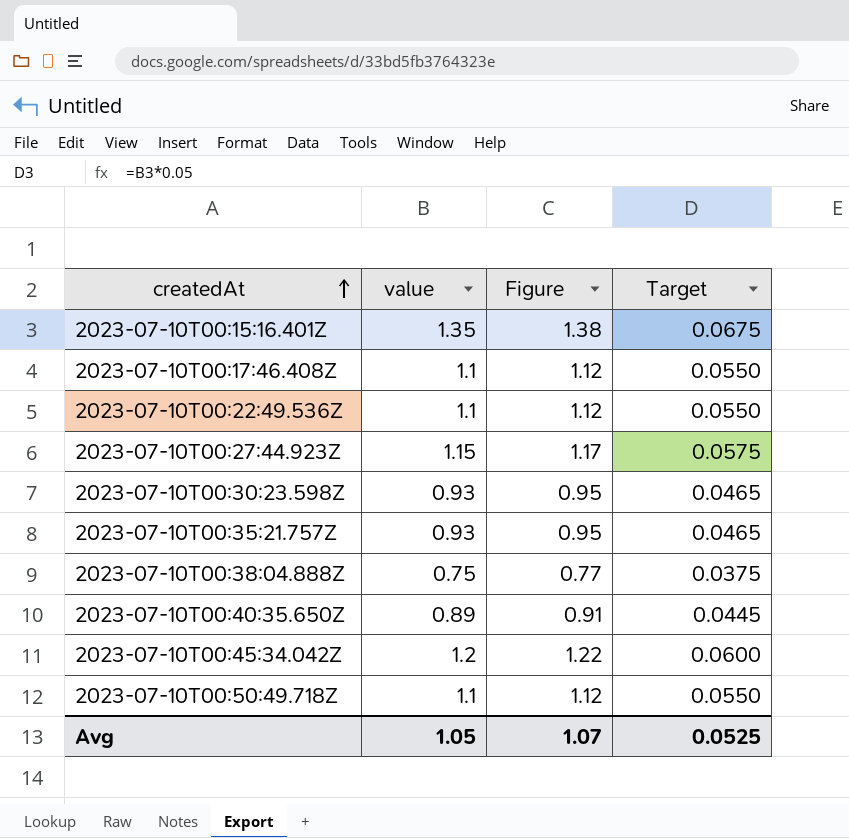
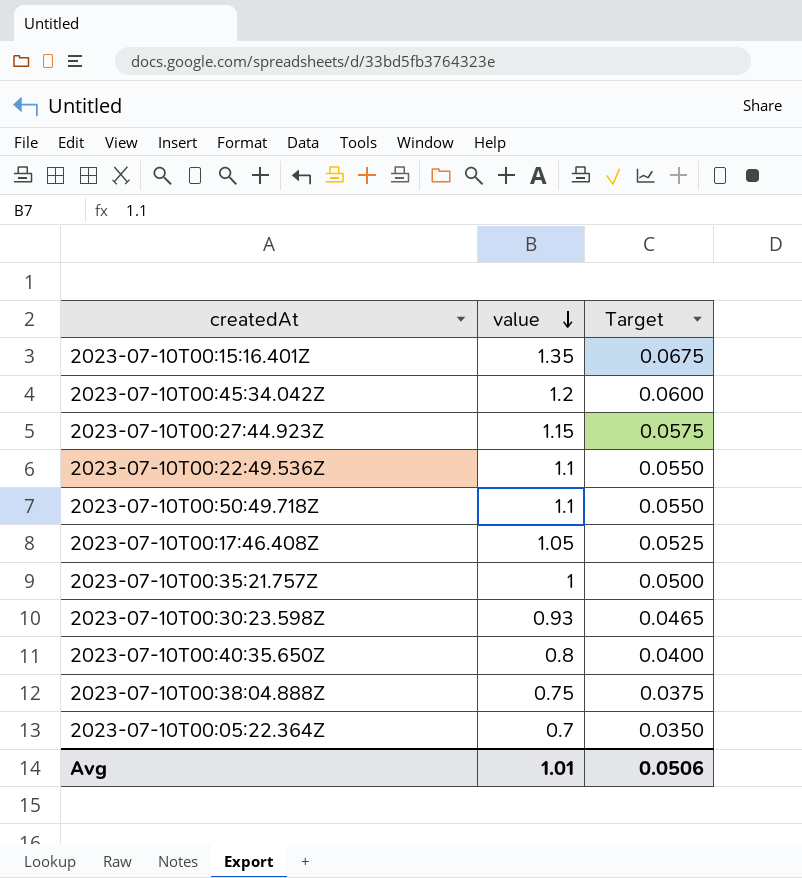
row order: createdAt ascending -> value descending
column Figure | formula: [value] * 1.02 -> none
2023-07-10T00:17:46.408Z | value: 1.1 -> 1.05
2023-07-10T00:17:46.408Z | Target: 0.0550 -> 0.0525
2023-07-10T00:35:21.757Z | value: 0.93 -> 1
2023-07-10T00:35:21.757Z | Target: 0.0465 -> 0.0500
2023-07-10T00:40:35.650Z | value: 0.89 -> 0.8
2023-07-10T00:40:35.650Z | Target: 0.0445 -> 0.0400
row 2023-07-10T00:05:22.364Z: none -> 0.7 | 0.0350
Avg | value: 1.05 -> 1.01
Avg | Target: 0.0525 -> 0.0506

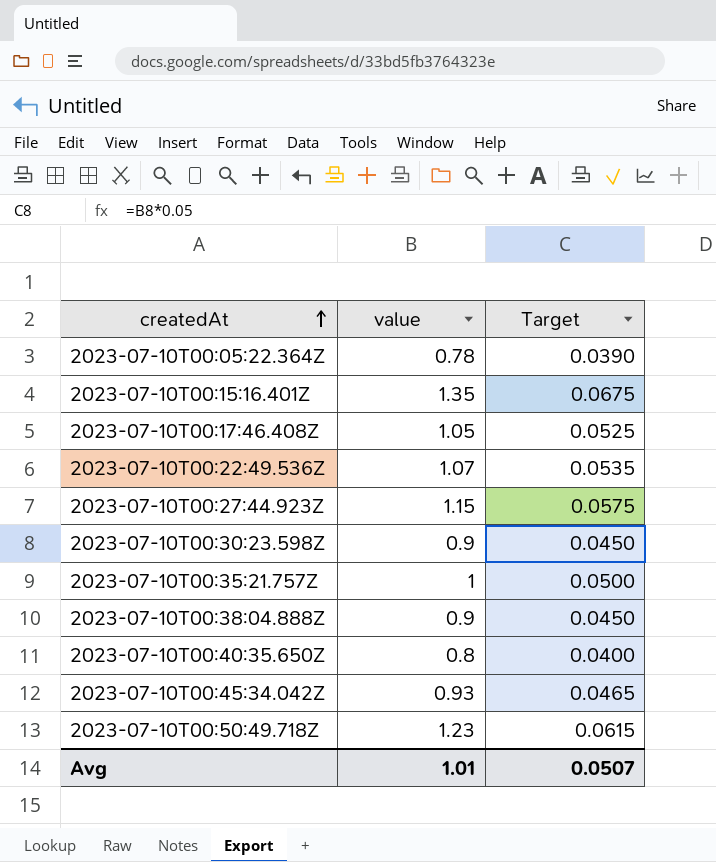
row order: value descending -> createdAt ascending
2023-07-10T00:05:22.364Z | value: 0.7 -> 0.78
2023-07-10T00:05:22.364Z | Target: 0.0350 -> 0.0390
2023-07-10T00:22:49.536Z | value: 1.1 -> 1.07
2023-07-10T00:22:49.536Z | Target: 0.0550 -> 0.0535
2023-07-10T00:30:23.598Z | value: 0.93 -> 0.9
2023-07-10T00:30:23.598Z | Target: 0.0465 -> 0.0450
2023-07-10T00:38:04.888Z | value: 0.75 -> 0.9
2023-07-10T00:38:04.888Z | Target: 0.0375 -> 0.0450
2023-07-10T00:45:34.042Z | value: 1.2 -> 0.93
2023-07-10T00:45:34.042Z | Target: 0.0600 -> 0.0465
2023-07-10T00:50:49.718Z | value: 1.1 -> 1.23
2023-07-10T00:50:49.718Z | Target: 0.0550 -> 0.0615
Avg | Target: 0.0506 -> 0.0507

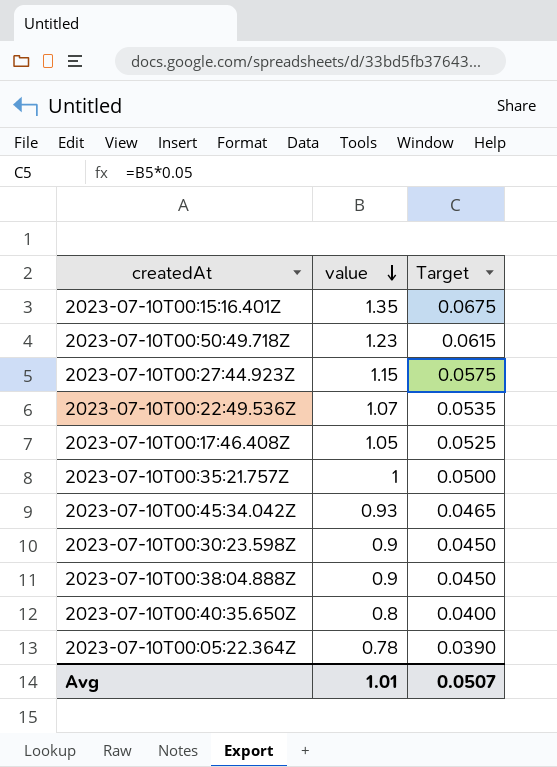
row order: createdAt ascending -> value descending

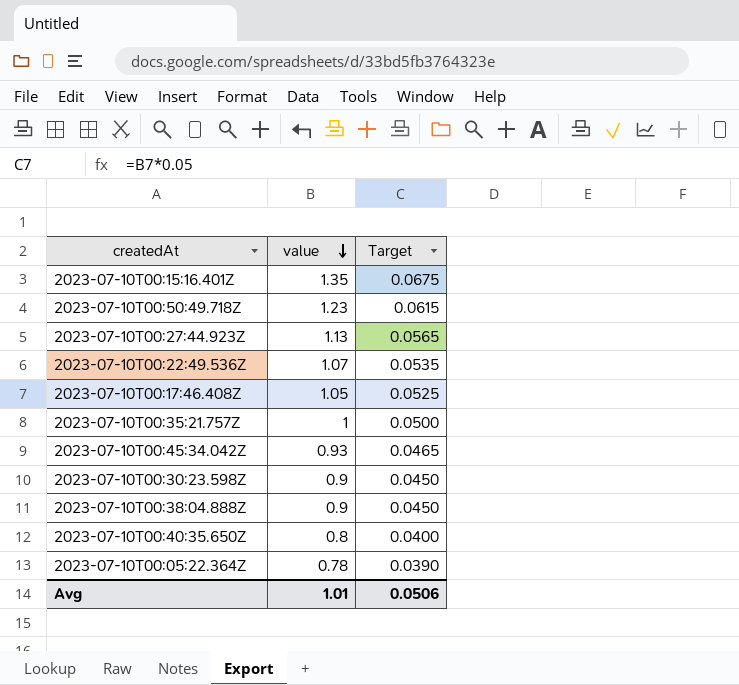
2023-07-10T00:27:44.923Z | value: 1.15 -> 1.13
2023-07-10T00:27:44.923Z | Target: 0.0575 -> 0.0565
Avg | Target: 0.0507 -> 0.0506

